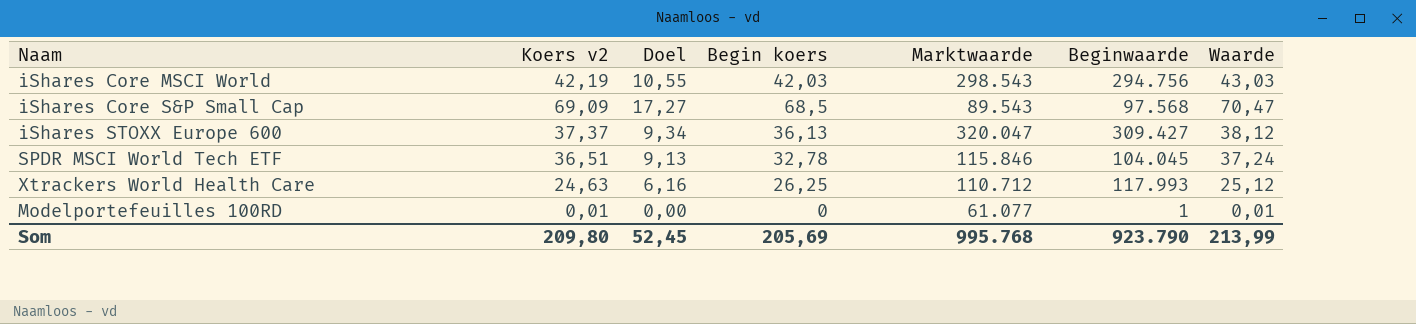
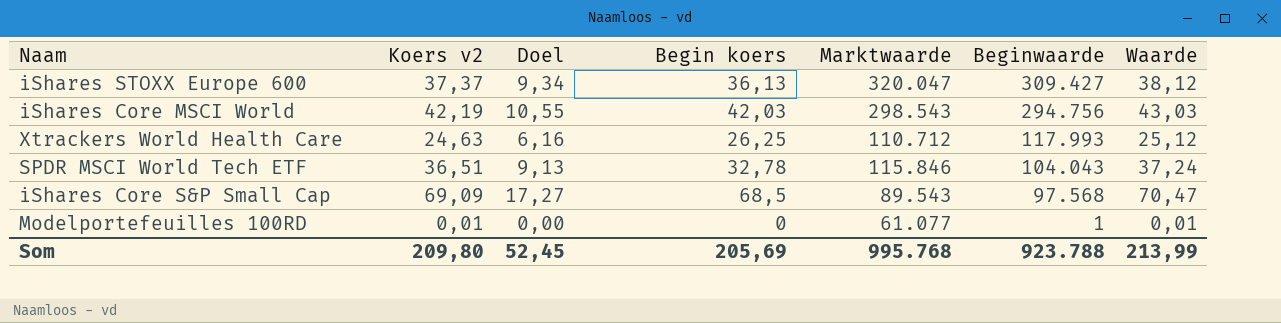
row order: none -> Beginwaarde descending
SPDR MSCI World Tech ETF | Beginwaarde: 104.045 -> 104.043
Som | Beginwaarde: 923.790 -> 923.788

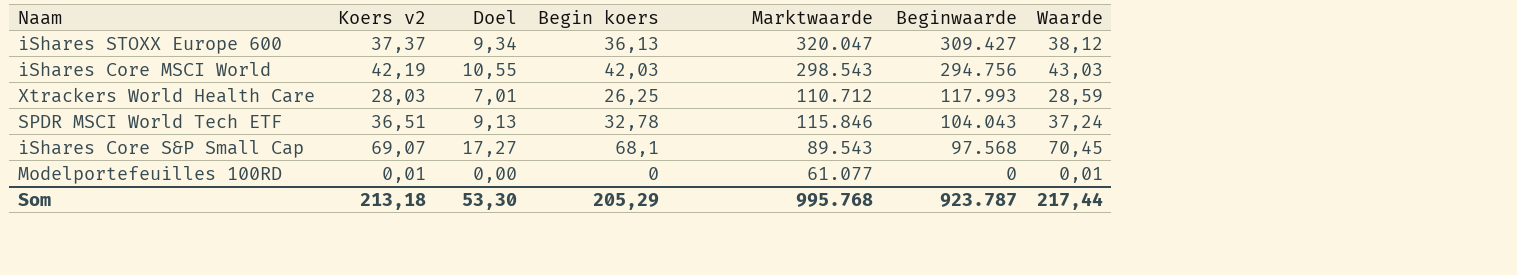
Xtrackers World Health Care | Koers v2: 24,63 -> 28,03
Xtrackers World Health Care | Doel: 6,16 -> 7,01
Xtrackers World Health Care | Waarde: 25,12 -> 28,59
iShares Core S&P Small Cap | Koers v2: 69,09 -> 69,07
iShares Core S&P Small Cap | Begin koers: 68,5 -> 68,1
iShares Core S&P Small Cap | Waarde: 70,47 -> 70,45
Modelportefeuilles 100RD | Beginwaarde: 1 -> 0
Som | Koers v2: 209,80 -> 213,18
Som | Doel: 52,45 -> 53,30
Som | Begin koers: 205,69 -> 205,29
Som | Beginwaarde: 923.788 -> 923.787
Som | Waarde: 213,99 -> 217,44

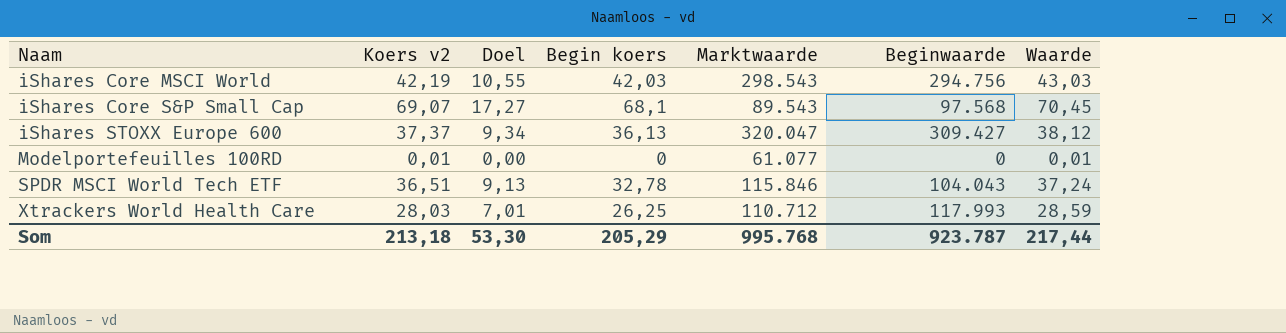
row order: Beginwaarde descending -> Naam ascending

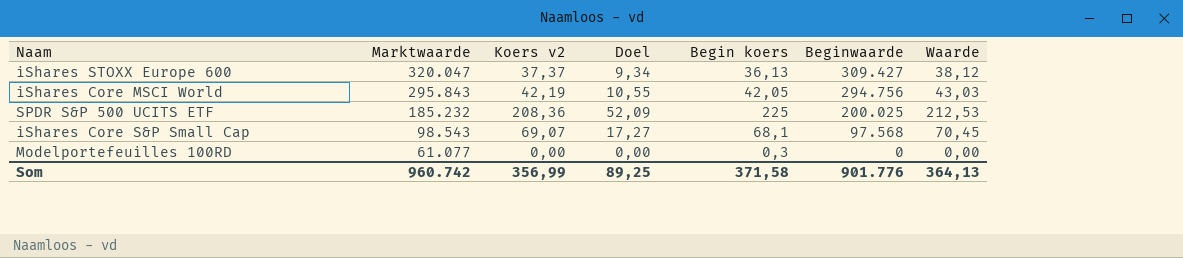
row order: Naam ascending -> Marktwaarde descending
column Marktwaarde | position: 5 -> 2
row SPDR MSCI World Tech ETF: 36,51 | 9,13 | 32,78 | 115.846 | 104.043 | 37,24 -> none
row Xtrackers World Health Care: 28,03 | 7,01 | 26,25 | 110.712 | 117.993 | 28,59 -> none
iShares Core MSCI World | Marktwaarde: 298.543 -> 295.843
iShares Core MSCI World | Begin koers: 42,03 -> 42,05
row SPDR S&P 500 UCITS ETF: none -> 185.232 | 208,36 | 52,09 | 225 | 200.025 | 212,53
iShares Core S&P Small Cap | Marktwaarde: 89.543 -> 98.543
Modelportefeuilles 100RD | Koers v2: 0,01 -> 0,00
Modelportefeuilles 100RD | Begin koers: 0 -> 0,3
Modelportefeuilles 100RD | Waarde: 0,01 -> 0,00
Som | Marktwaarde: 995.768 -> 960.742
Som | Koers v2: 213,18 -> 356,99
Som | Doel: 53,30 -> 89,25
Som | Begin koers: 205,29 -> 371,58
Som | Beginwaarde: 923.787 -> 901.776
Som | Waarde: 217,44 -> 364,13

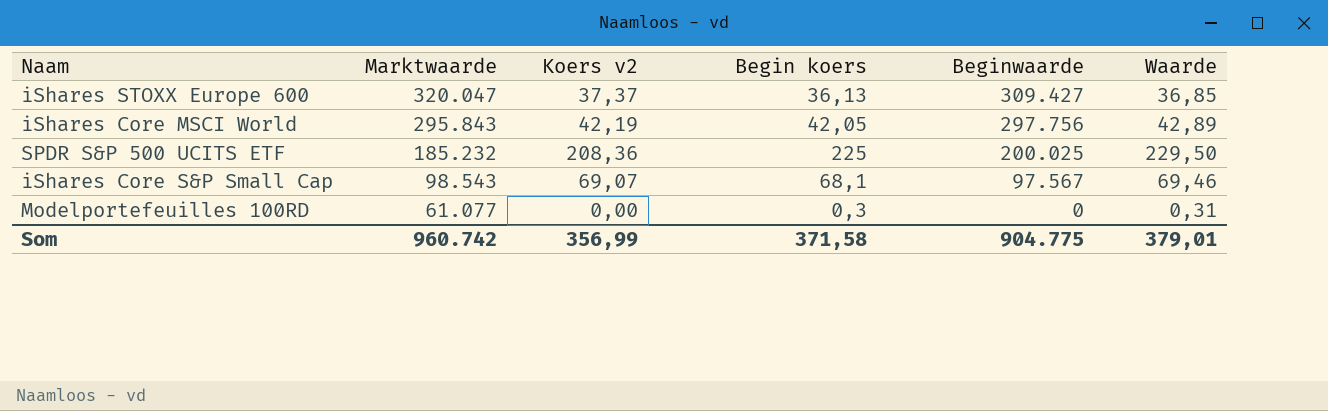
column Doel | formula: [Koers v2] * 0,25 -> none
column Waarde | formula: [Koers v2] * 1,02 -> [Begin koers] * 1,02
iShares Core MSCI World | Beginwaarde: 294.756 -> 297.756
iShares Core S&P Small Cap | Beginwaarde: 97.568 -> 97.567
Som | Beginwaarde: 901.776 -> 904.775
Som | Waarde: 364,13 -> 379,01

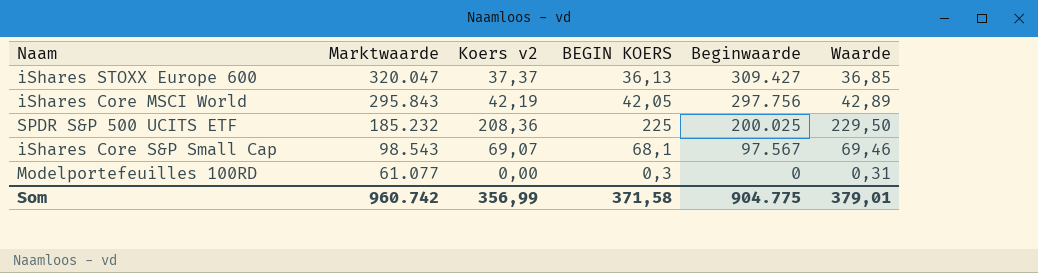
column name: Begin koers -> BEGIN KOERS

